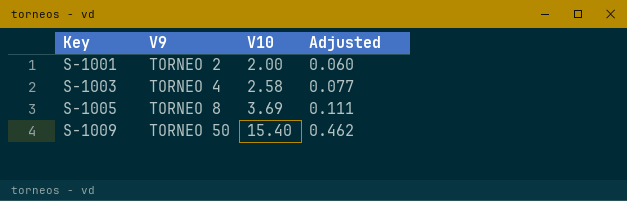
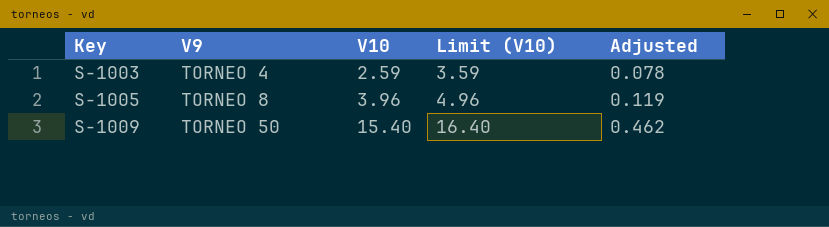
column Limit (V10) | formula: none -> [V10] + 1
row S-1001: TORNEO 2 | 2.00 | 0.060 -> none
S-1003 | V10: 2.58 -> 2.59
S-1003 | Adjusted: 0.077 -> 0.078
S-1005 | V10: 3.69 -> 3.96
S-1005 | Adjusted: 0.111 -> 0.119

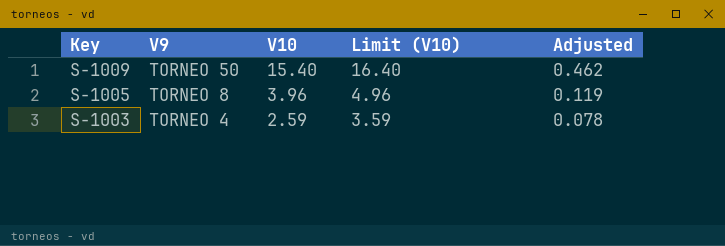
row order: Key ascending -> Key descending

